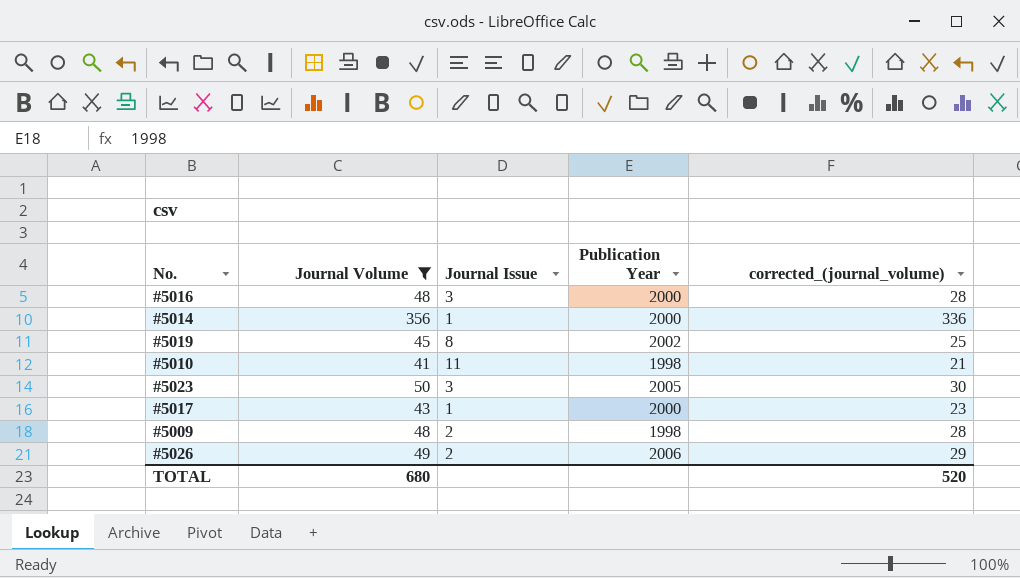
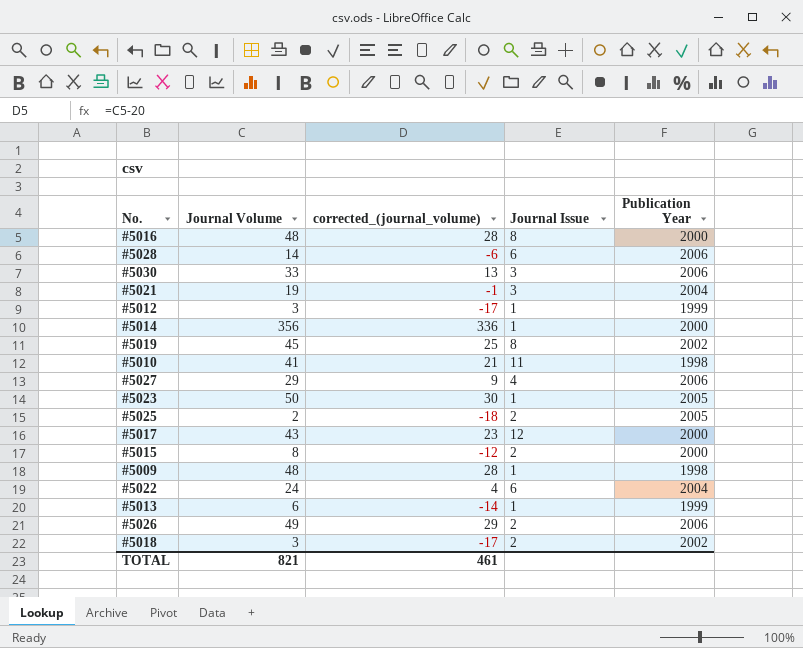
filter: Journal Volume >= 41 -> none
column corrected_(journal_volume) | position: 5 -> 3
#5016 | Journal Issue: 3 -> 8
#5023 | Journal Issue: 3 -> 1
#5017 | Journal Issue: 1 -> 12
#5009 | Journal Issue: 2 -> 1
TOTAL | Journal Volume: 680 -> 821
TOTAL | corrected_(journal_volume): 520 -> 461

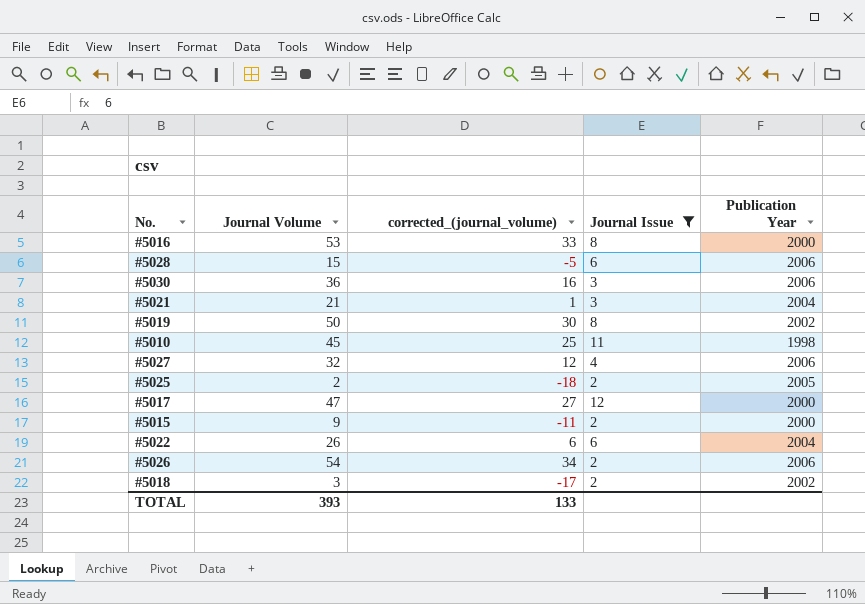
filter: none -> Journal Issue != 1
#5016 | Journal Volume: 48 -> 53
#5016 | corrected_(journal_volume): 28 -> 33
#5028 | Journal Volume: 14 -> 15
#5028 | corrected_(journal_volume): -6 -> -5
#5030 | Journal Volume: 33 -> 36
#5030 | corrected_(journal_volume): 13 -> 16
#5021 | Journal Volume: 19 -> 21
#5021 | corrected_(journal_volume): -1 -> 1
#5019 | Journal Volume: 45 -> 50
#5019 | corrected_(journal_volume): 25 -> 30
#5010 | Journal Volume: 41 -> 45
#5010 | corrected_(journal_volume): 21 -> 25
#5027 | Journal Volume: 29 -> 32
#5027 | corrected_(journal_volume): 9 -> 12
#5017 | Journal Volume: 43 -> 47
#5017 | corrected_(journal_volume): 23 -> 27
#5015 | Journal Volume: 8 -> 9
#5015 | corrected_(journal_volume): -12 -> -11
#5022 | Journal Volume: 24 -> 26
#5022 | corrected_(journal_volume): 4 -> 6
#5026 | Journal Volume: 49 -> 54
#5026 | corrected_(journal_volume): 29 -> 34
TOTAL | Journal Volume: 821 -> 393
TOTAL | corrected_(journal_volume): 461 -> 133

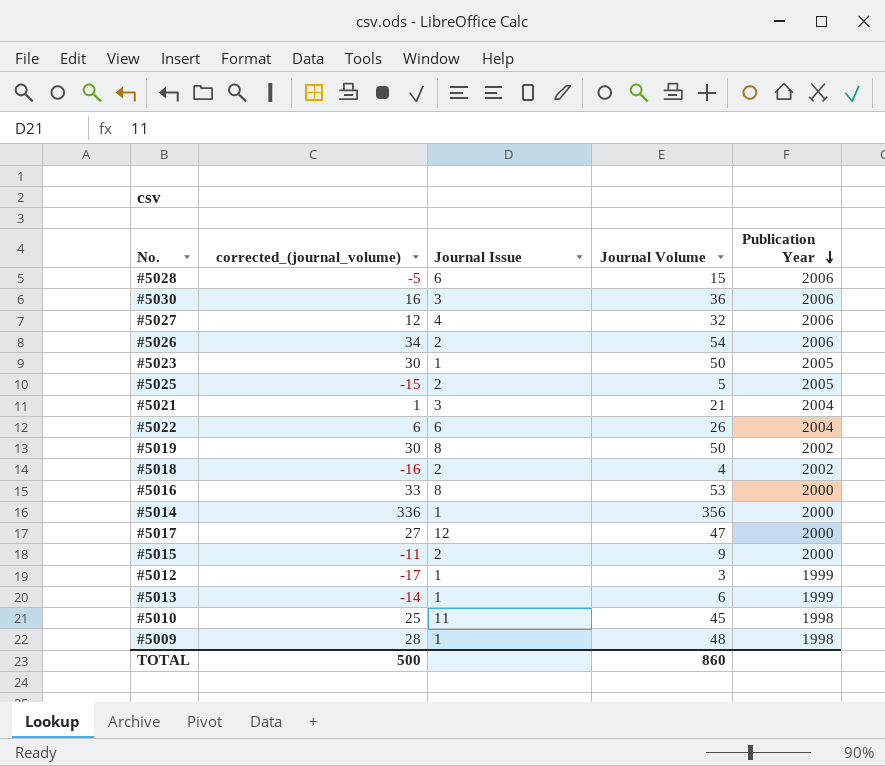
filter: Journal Issue != 1 -> none
row order: none -> Publication Year descending
column Journal Volume | position: 2 -> 4
#5025 | corrected_(journal_volume): -18 -> -15
#5025 | Journal Volume: 2 -> 5
#5018 | corrected_(journal_volume): -17 -> -16
#5018 | Journal Volume: 3 -> 4
TOTAL | corrected_(journal_volume): 133 -> 500
TOTAL | Journal Volume: 393 -> 860

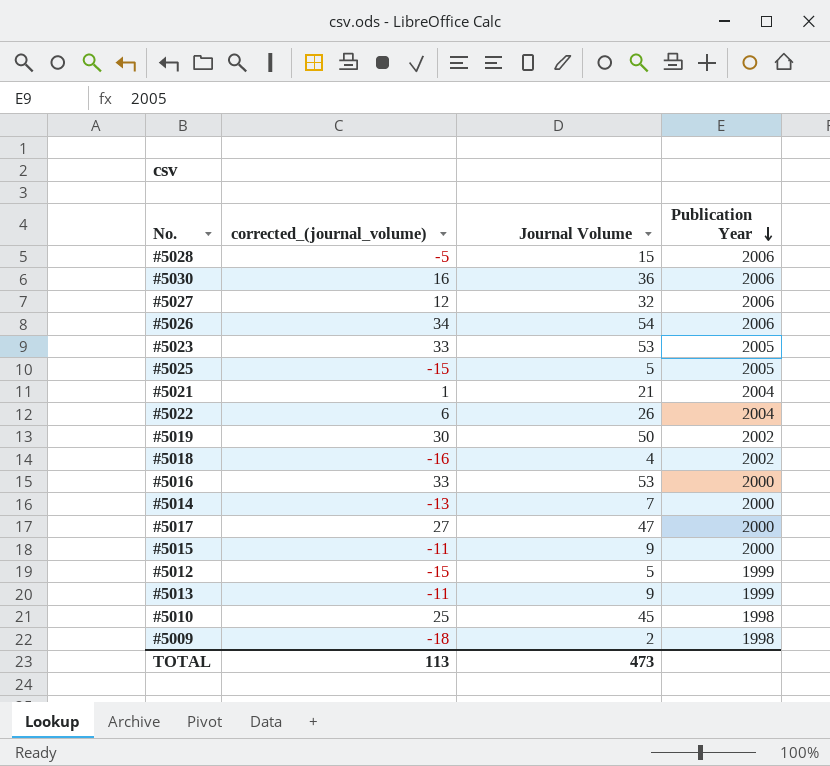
column Journal Issue | position: 3 -> none
#5023 | corrected_(journal_volume): 30 -> 33
#5023 | Journal Volume: 50 -> 53
#5014 | corrected_(journal_volume): 336 -> -13
#5014 | Journal Volume: 356 -> 7
#5012 | corrected_(journal_volume): -17 -> -15
#5012 | Journal Volume: 3 -> 5
#5013 | corrected_(journal_volume): -14 -> -11
#5013 | Journal Volume: 6 -> 9
#5009 | corrected_(journal_volume): 28 -> -18
#5009 | Journal Volume: 48 -> 2
TOTAL | corrected_(journal_volume): 500 -> 113
TOTAL | Journal Volume: 860 -> 473

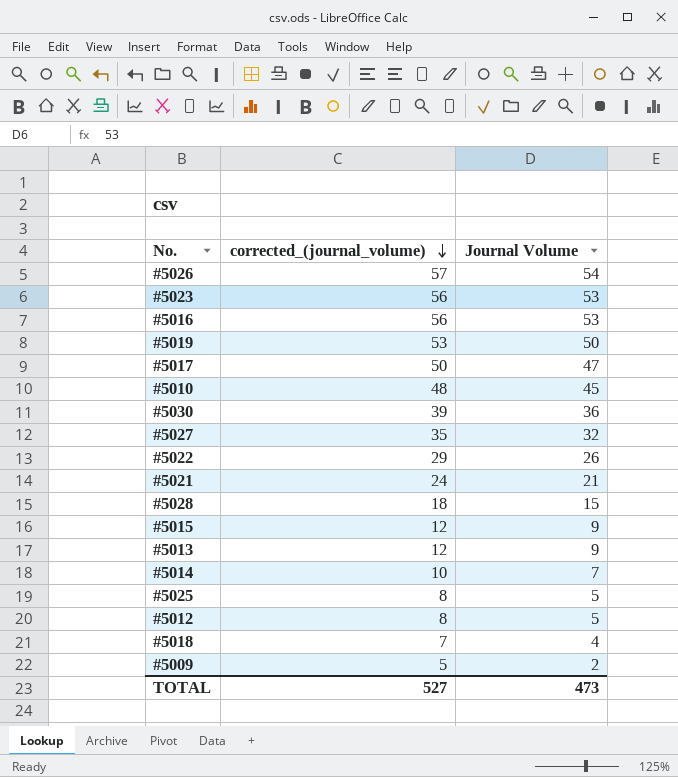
row order: Publication Year descending -> corrected_(journal_volume) descending
column Publication Year | position: 4 -> none
column corrected_(journal_volume) | formula: [Journal Volume] - 20 -> [Journal Volume] + 3
TOTAL | corrected_(journal_volume): 113 -> 527

